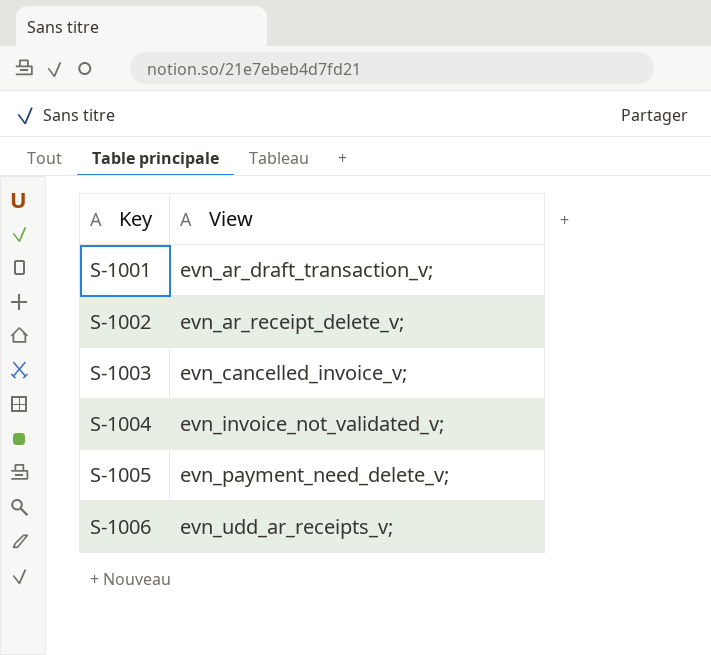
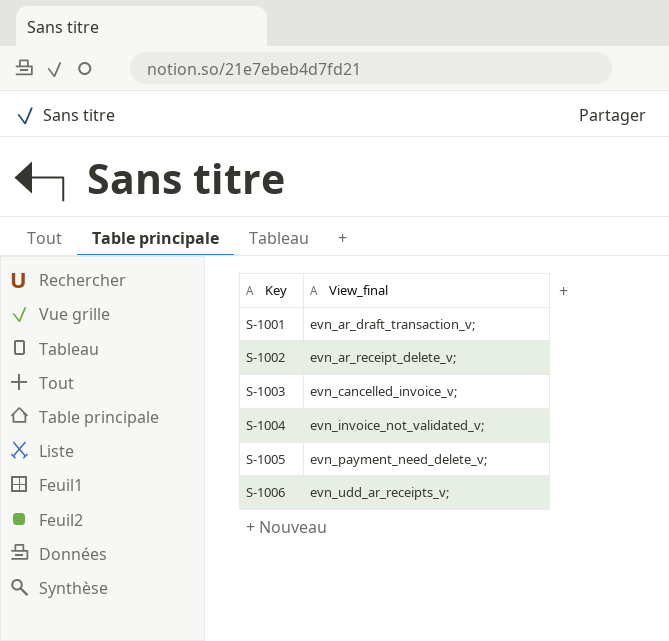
column name: View -> View_final

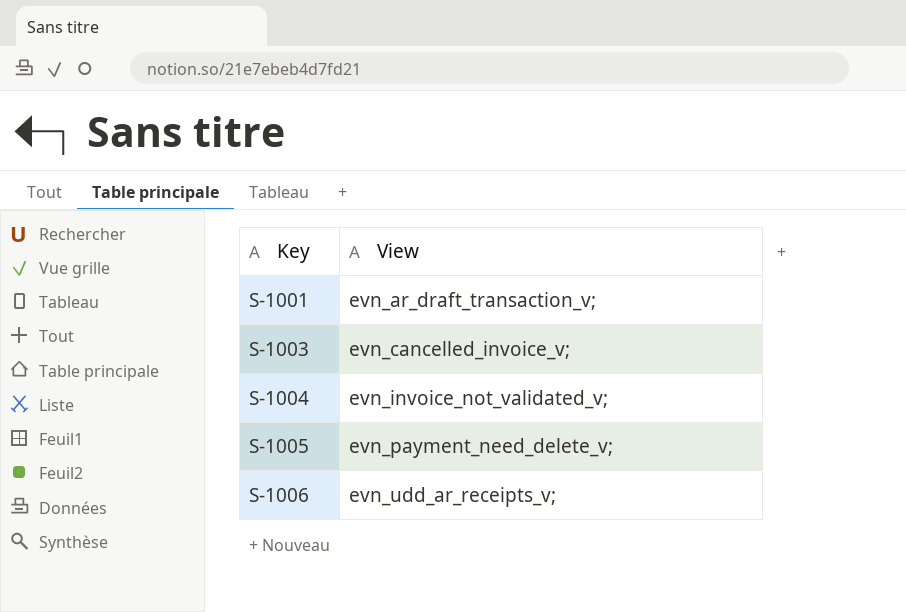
column name: View_final -> View
row S-1002: evn_ar_receipt_delete_v; -> none

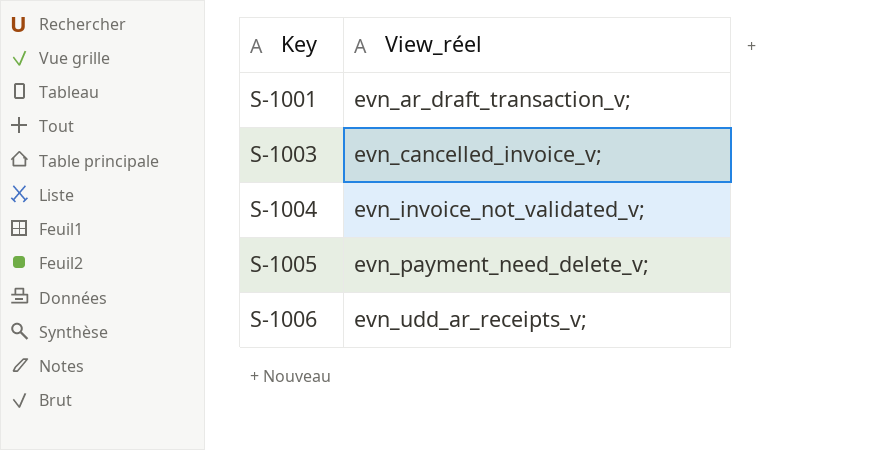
column name: View -> View_réel

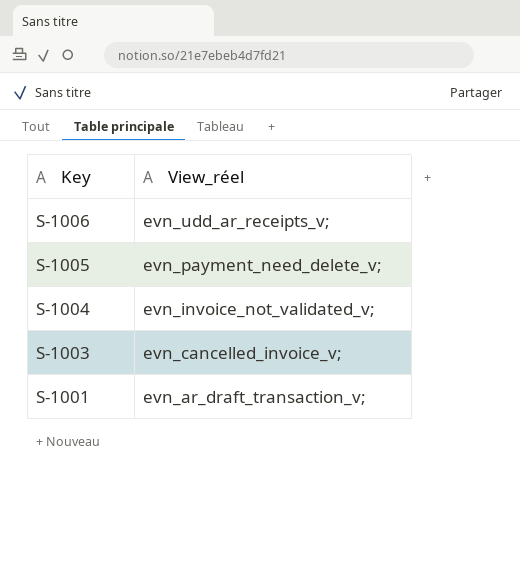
row order: Key ascending -> Key descending

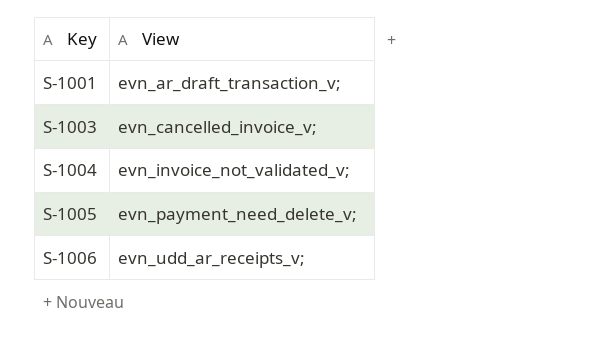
row order: Key descending -> Key ascending
column name: View_réel -> View

